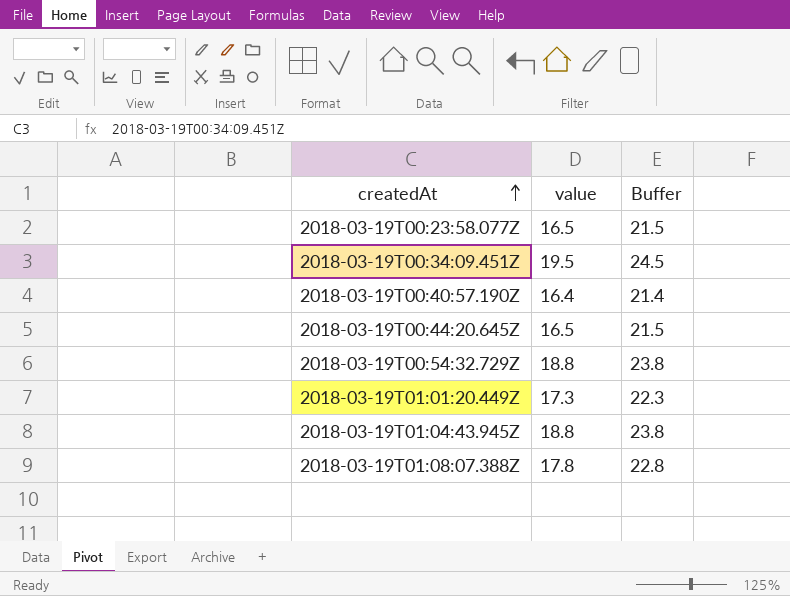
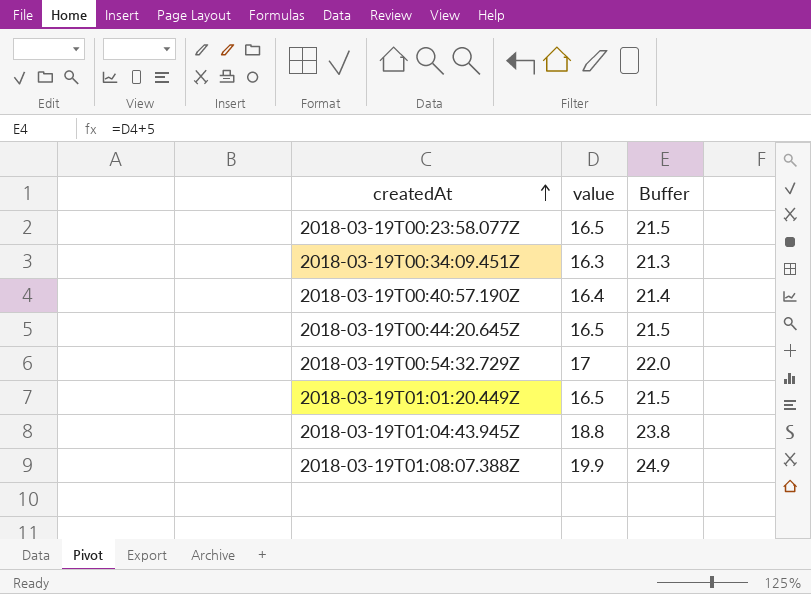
2018-03-19T00:34:09.451Z | value: 19.5 -> 16.3
2018-03-19T00:34:09.451Z | Buffer: 24.5 -> 21.3
2018-03-19T00:54:32.729Z | value: 18.8 -> 17
2018-03-19T00:54:32.729Z | Buffer: 23.8 -> 22.0
2018-03-19T01:01:20.449Z | value: 17.3 -> 16.5
2018-03-19T01:01:20.449Z | Buffer: 22.3 -> 21.5
2018-03-19T01:08:07.388Z | value: 17.8 -> 19.9
2018-03-19T01:08:07.388Z | Buffer: 22.8 -> 24.9

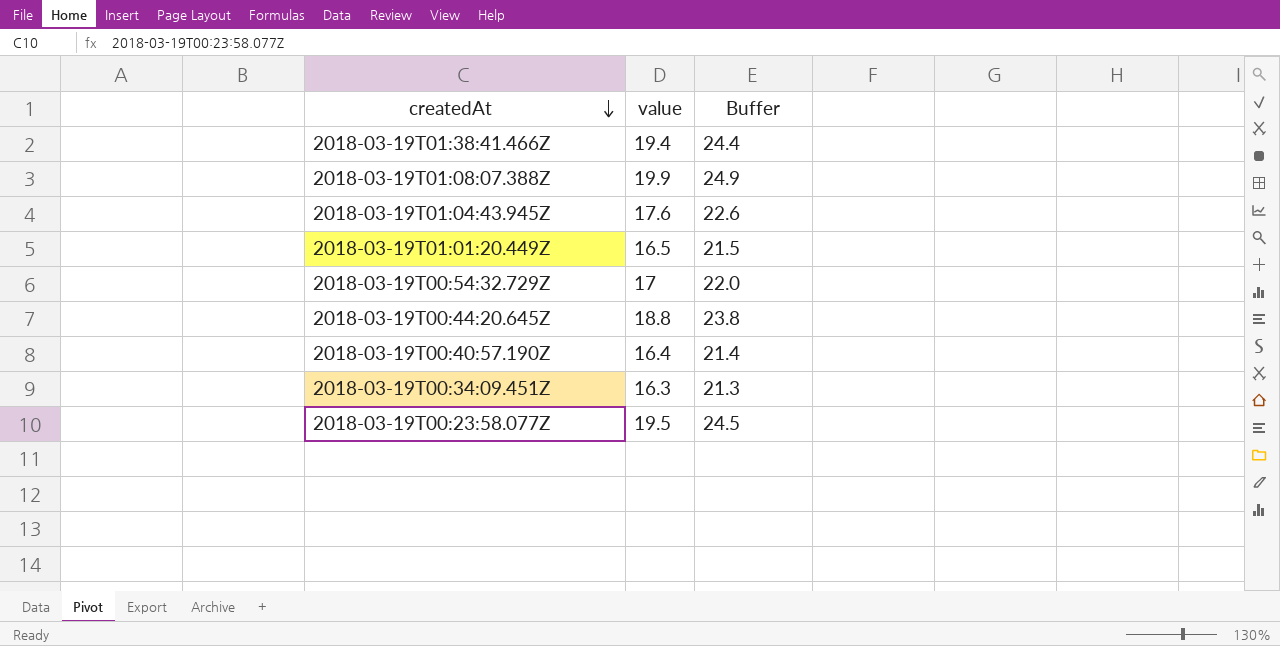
row order: createdAt ascending -> createdAt descending
row 2018-03-19T01:38:41.466Z: none -> 19.4 | 24.4
2018-03-19T01:04:43.945Z | value: 18.8 -> 17.6
2018-03-19T01:04:43.945Z | Buffer: 23.8 -> 22.6
2018-03-19T00:44:20.645Z | value: 16.5 -> 18.8
2018-03-19T00:44:20.645Z | Buffer: 21.5 -> 23.8
2018-03-19T00:23:58.077Z | value: 16.5 -> 19.5
2018-03-19T00:23:58.077Z | Buffer: 21.5 -> 24.5

